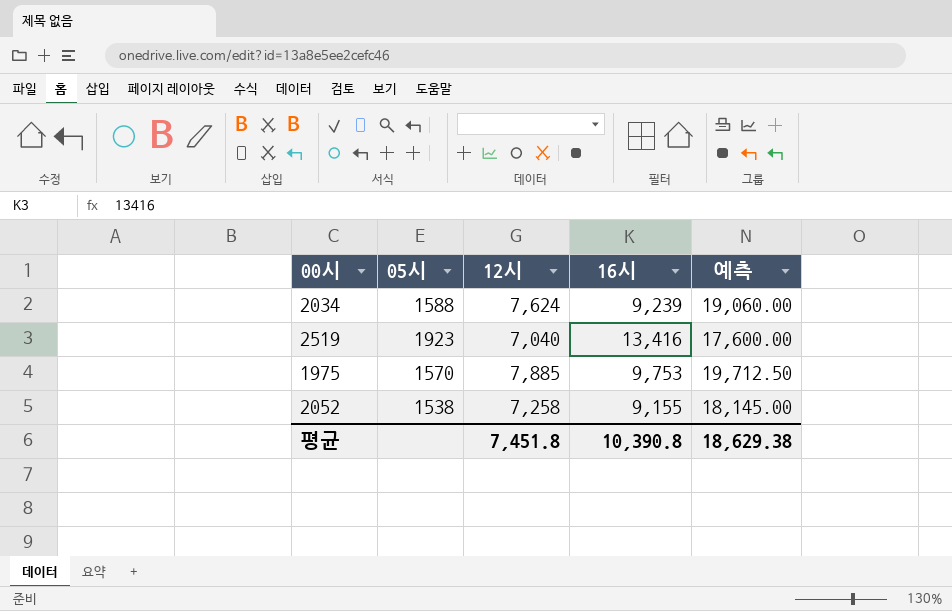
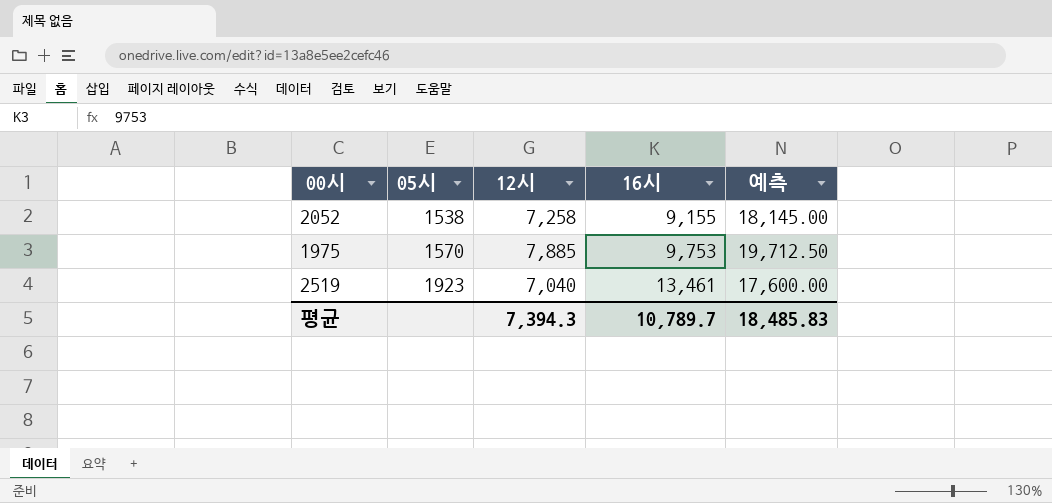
row order: none -> 05시 ascending
row 2034: 1588 | 7,624 | 9,239 | 19,060.00 -> none
2519 | 16시: 13,416 -> 13,461
평균 | 12시: 7,451.8 -> 7,394.3
평균 | 16시: 10,390.8 -> 10,789.7
평균 | 예측: 18,629.38 -> 18,485.83

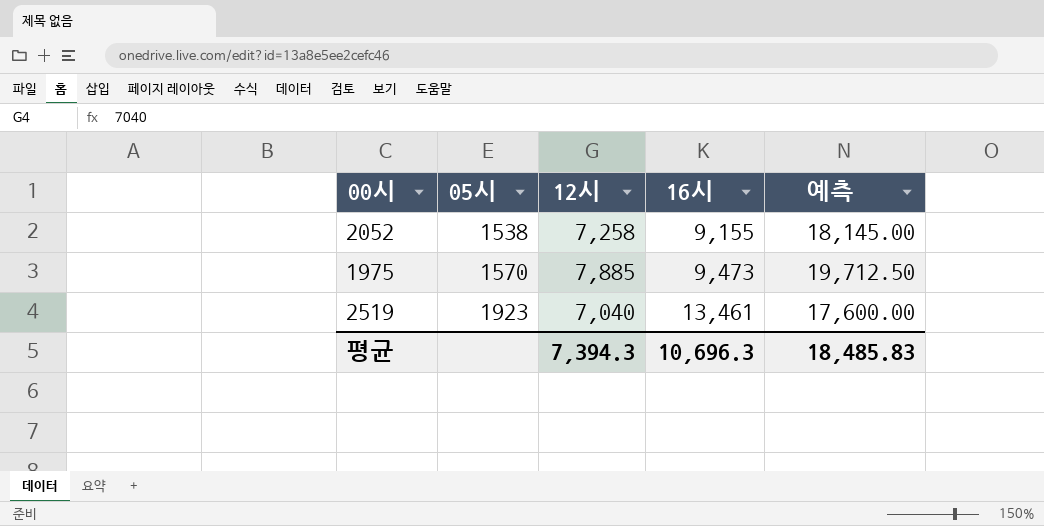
1975 | 16시: 9,753 -> 9,473
평균 | 16시: 10,789.7 -> 10,696.3

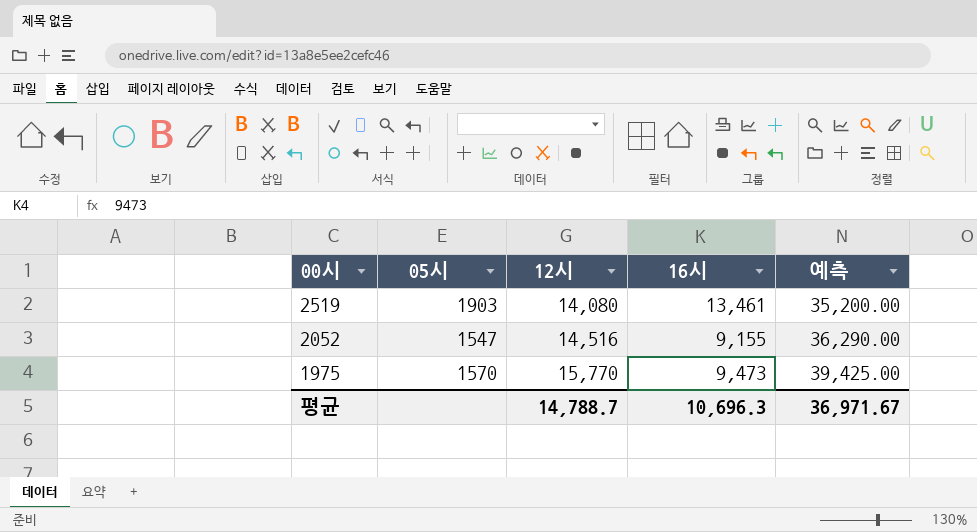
row order: 05시 ascending -> 00시 descending
2519 | 05시: 1923 -> 1903
2519 | 12시: 7,040 -> 14,080
2519 | 예측: 17,600.00 -> 35,200.00
2052 | 05시: 1538 -> 1547
2052 | 12시: 7,258 -> 14,516
2052 | 예측: 18,145.00 -> 36,290.00
1975 | 12시: 7,885 -> 15,770
1975 | 예측: 19,712.50 -> 39,425.00
평균 | 12시: 7,394.3 -> 14,788.7
평균 | 예측: 18,485.83 -> 36,971.67

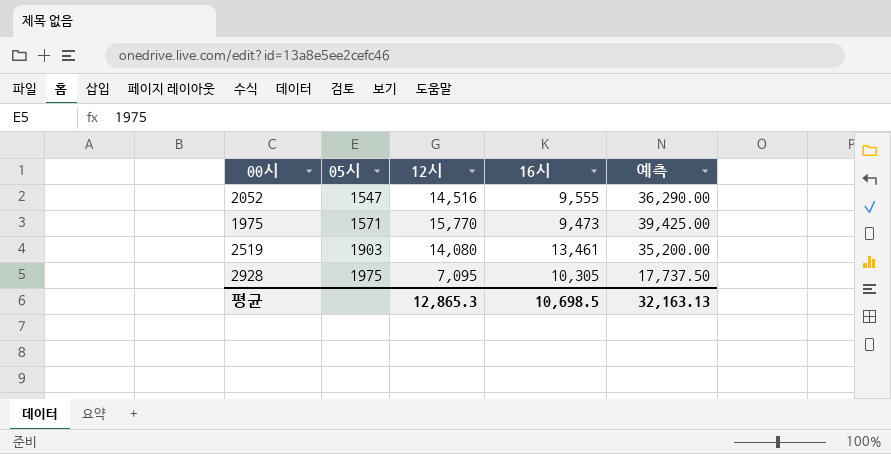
row order: 00시 descending -> 05시 ascending
2052 | 16시: 9,155 -> 9,555
1975 | 05시: 1570 -> 1571
row 2928: none -> 1975 | 7,095 | 10,305 | 17,737.50
평균 | 12시: 14,788.7 -> 12,865.3
평균 | 16시: 10,696.3 -> 10,698.5
평균 | 예측: 36,971.67 -> 32,163.13

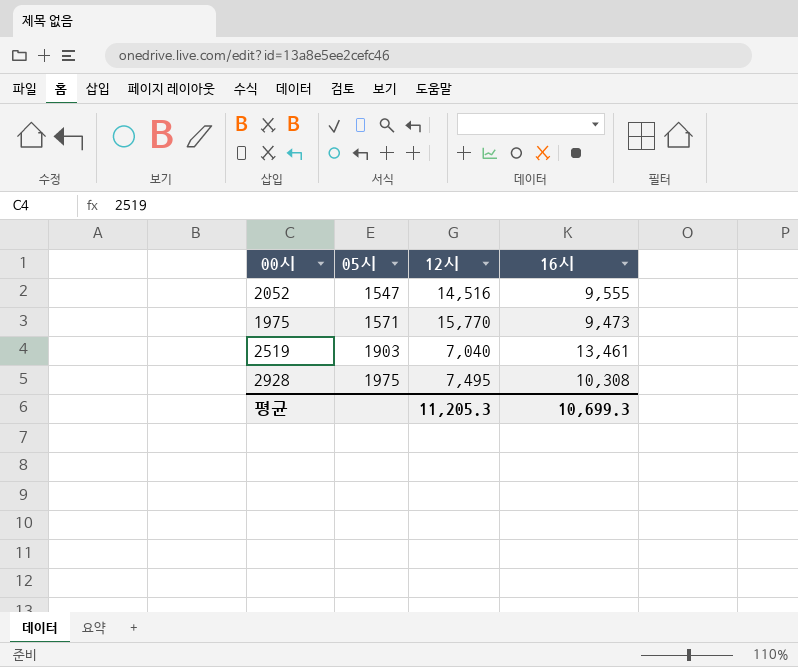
column 예측 | formula: [12시] * 2.5 -> none
2519 | 12시: 14,080 -> 7,040
2928 | 12시: 7,095 -> 7,495
2928 | 16시: 10,305 -> 10,308
평균 | 12시: 12,865.3 -> 11,205.3
평균 | 16시: 10,698.5 -> 10,699.3

